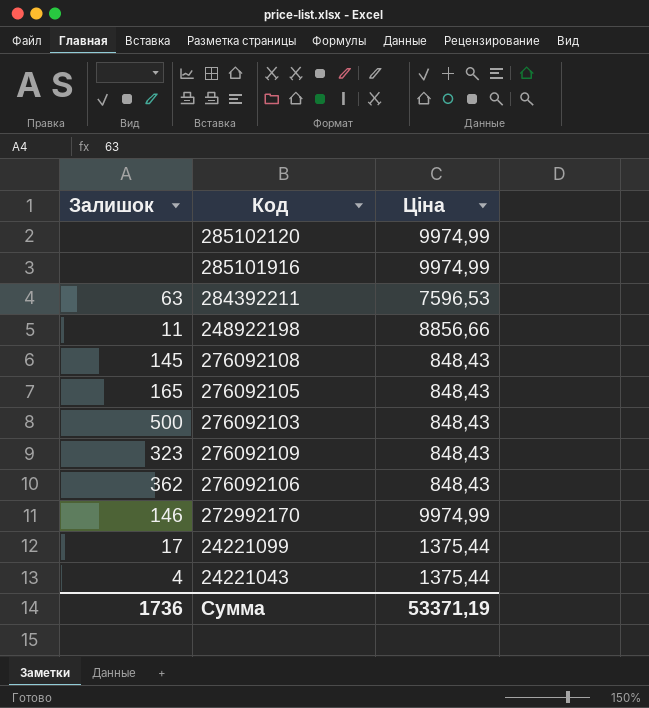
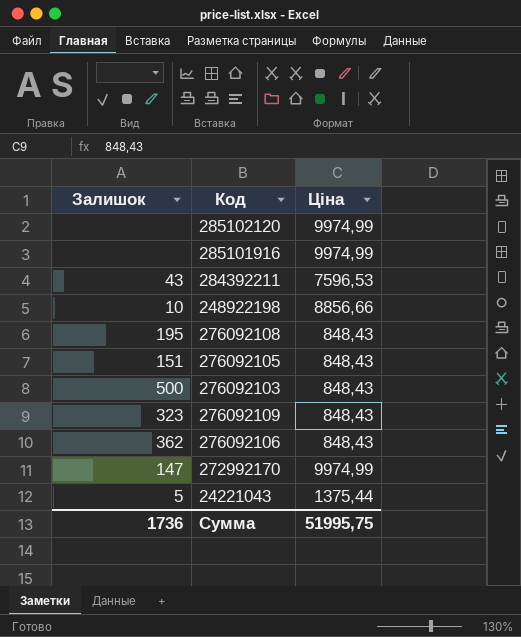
row 24221099: 17 | 1375,44 -> none
284392211 | Залишок: 63 -> 43
248922198 | Залишок: 11 -> 10
276092108 | Залишок: 145 -> 195
276092105 | Залишок: 165 -> 151
272992170 | Залишок: 146 -> 147
24221043 | Залишок: 4 -> 5
Сумма | Ціна: 53371,19 -> 51995,75

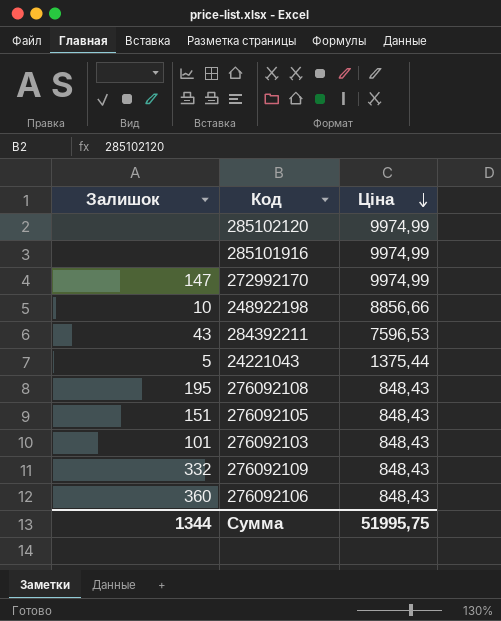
row order: none -> Ціна descending
276092103 | Залишок: 500 -> 101
276092109 | Залишок: 323 -> 332
276092106 | Залишок: 362 -> 360
Сумма | Залишок: 1736 -> 1344

